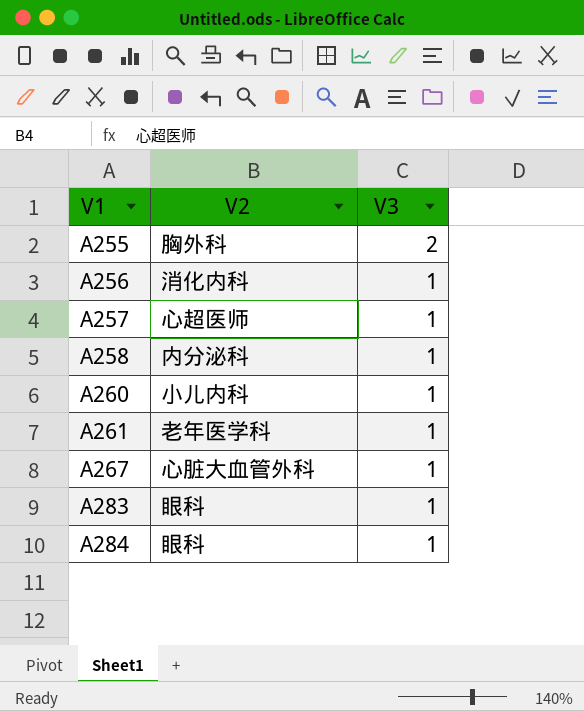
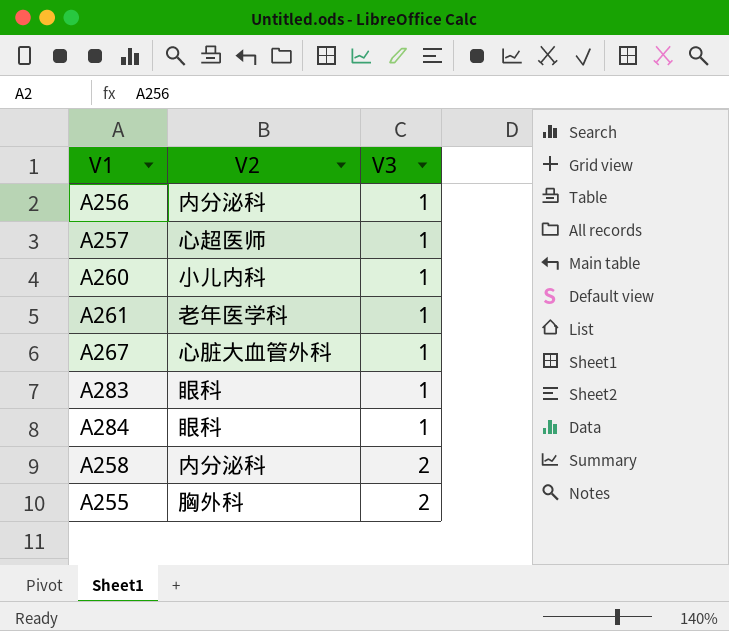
row order: V1 ascending -> V3 ascending
A256 | V2: 消化内科 -> 内分泌科
A258 | V3: 1 -> 2

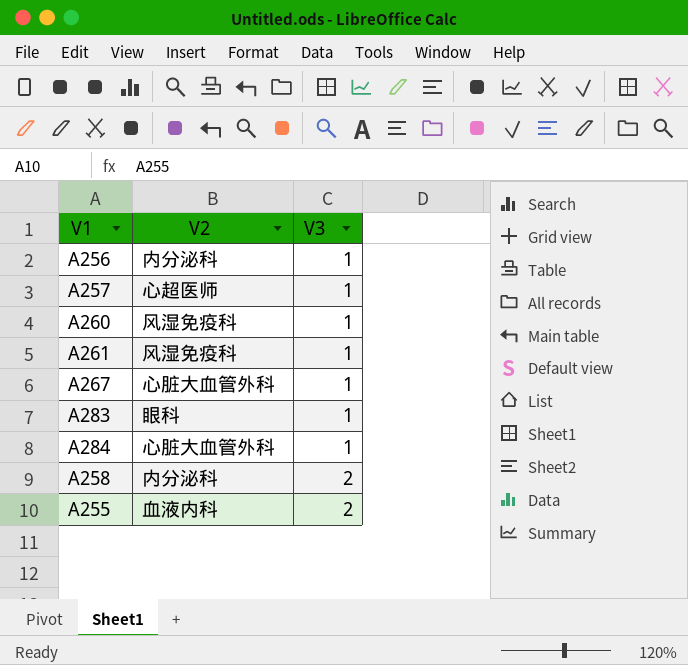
A260 | V2: 小儿内科 -> 风湿免疫科
A261 | V2: 老年医学科 -> 风湿免疫科
A284 | V2: 眼科 -> 心脏大血管外科
A255 | V2: 胸外科 -> 血液内科

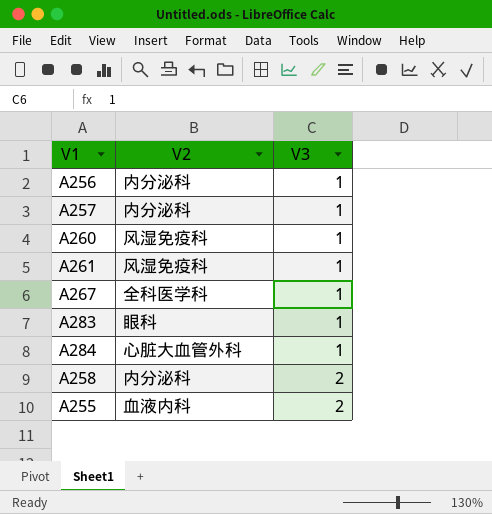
A257 | V2: 心超医师 -> 内分泌科
A267 | V2: 心脏大血管外科 -> 全科医学科

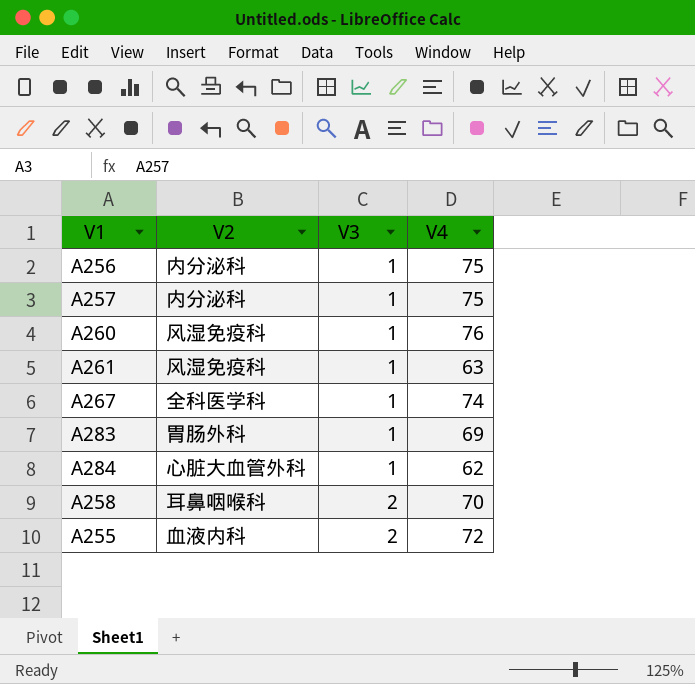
column V4 | position: none -> 4
A283 | V2: 眼科 -> 胃肠外科
A258 | V2: 内分泌科 -> 耳鼻咽喉科

